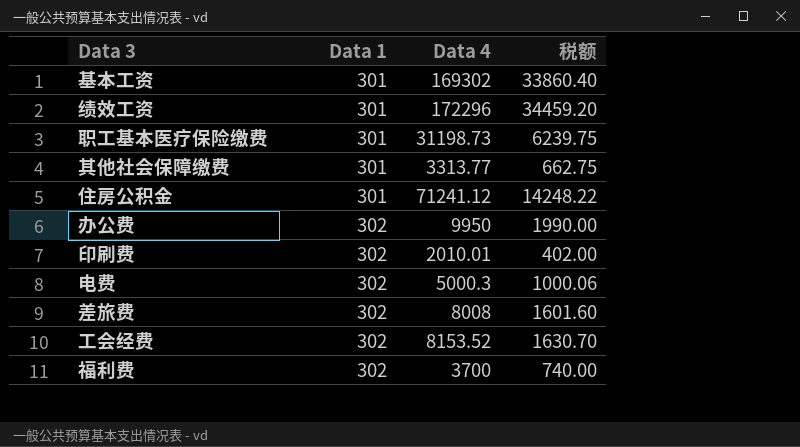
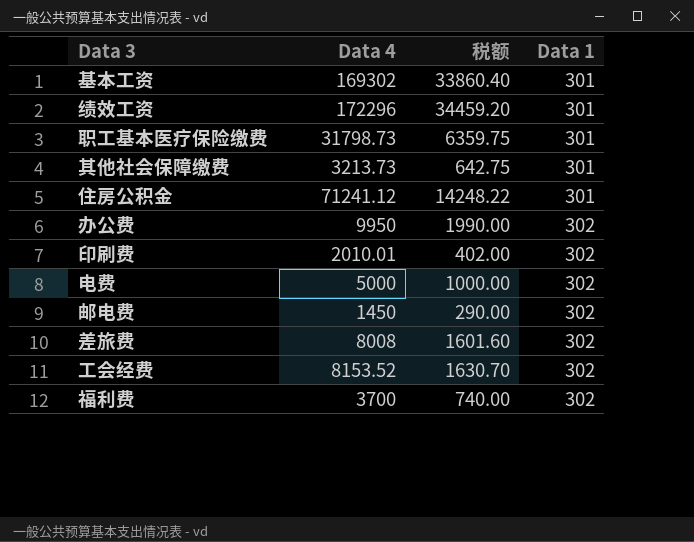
column Data 1 | position: 2 -> 4
职工基本医疗保险缴费 | Data 4: 31198.73 -> 31798.73
职工基本医疗保险缴费 | 税额: 6239.75 -> 6359.75
其他社会保障缴费 | Data 4: 3313.77 -> 3213.73
其他社会保障缴费 | 税额: 662.75 -> 642.75
电费 | Data 4: 5000.3 -> 5000
电费 | 税额: 1000.06 -> 1000.00
row 邮电费: none -> 1450 | 290.00 | 302

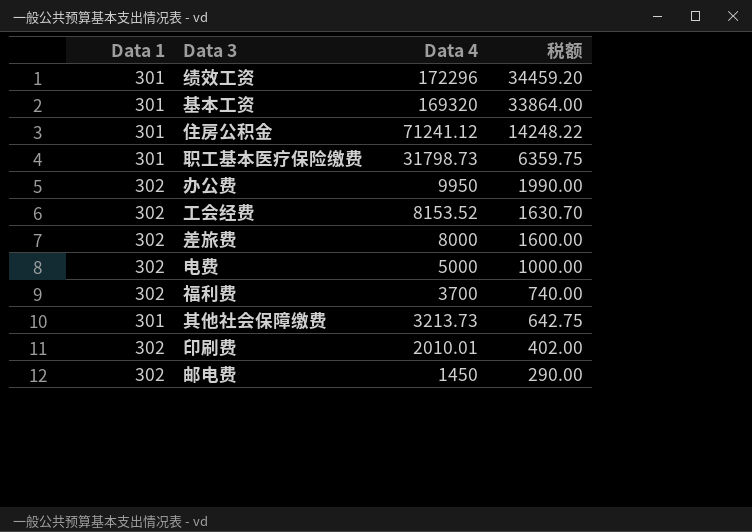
row order: Data 1 ascending -> Data 4 descending
column Data 1 | position: 4 -> 1
基本工资 | Data 4: 169302 -> 169320
基本工资 | 税额: 33860.40 -> 33864.00
差旅费 | Data 4: 8008 -> 8000
差旅费 | 税额: 1601.60 -> 1600.00

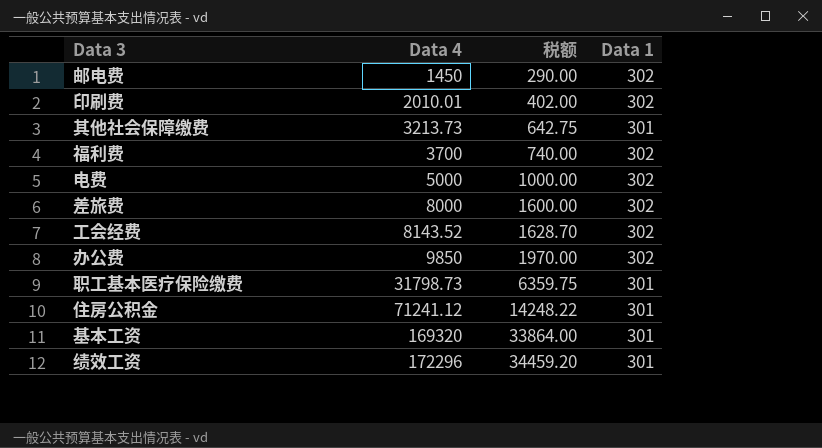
row order: Data 4 descending -> Data 4 ascending
column Data 1 | position: 1 -> 4
工会经费 | Data 4: 8153.52 -> 8143.52
工会经费 | 税额: 1630.70 -> 1628.70
办公费 | Data 4: 9950 -> 9850
办公费 | 税额: 1990.00 -> 1970.00

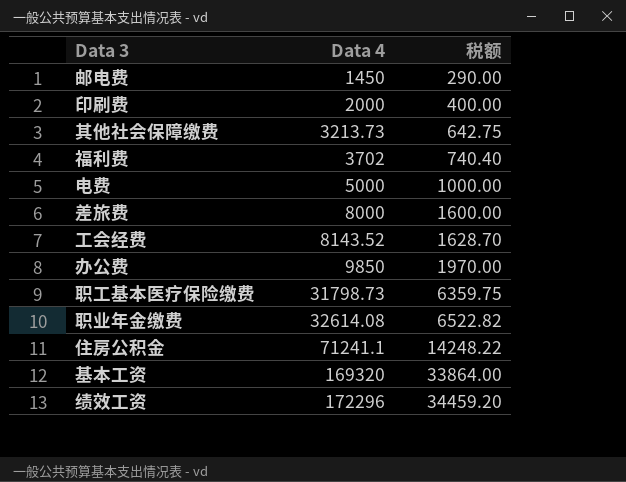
column Data 1 | position: 4 -> none
印刷费 | Data 4: 2010.01 -> 2000
印刷费 | 税额: 402.00 -> 400.00
福利费 | Data 4: 3700 -> 3702
福利费 | 税额: 740.00 -> 740.40
row 职业年金缴费: none -> 32614.08 | 6522.82
住房公积金 | Data 4: 71241.12 -> 71241.1

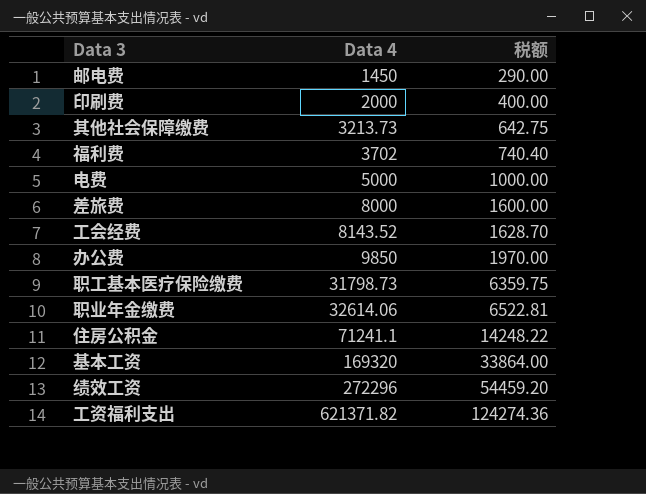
职业年金缴费 | Data 4: 32614.08 -> 32614.06
职业年金缴费 | 税额: 6522.82 -> 6522.81
绩效工资 | Data 4: 172296 -> 272296
绩效工资 | 税额: 34459.20 -> 54459.20
row 工资福利支出: none -> 621371.82 | 124274.36

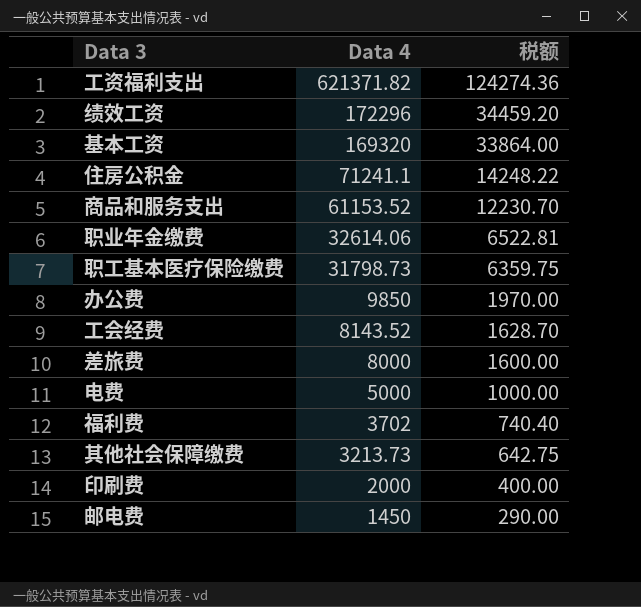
row order: Data 4 ascending -> Data 4 descending
绩效工资 | Data 4: 272296 -> 172296
绩效工资 | 税额: 54459.20 -> 34459.20
row 商品和服务支出: none -> 61153.52 | 12230.70

